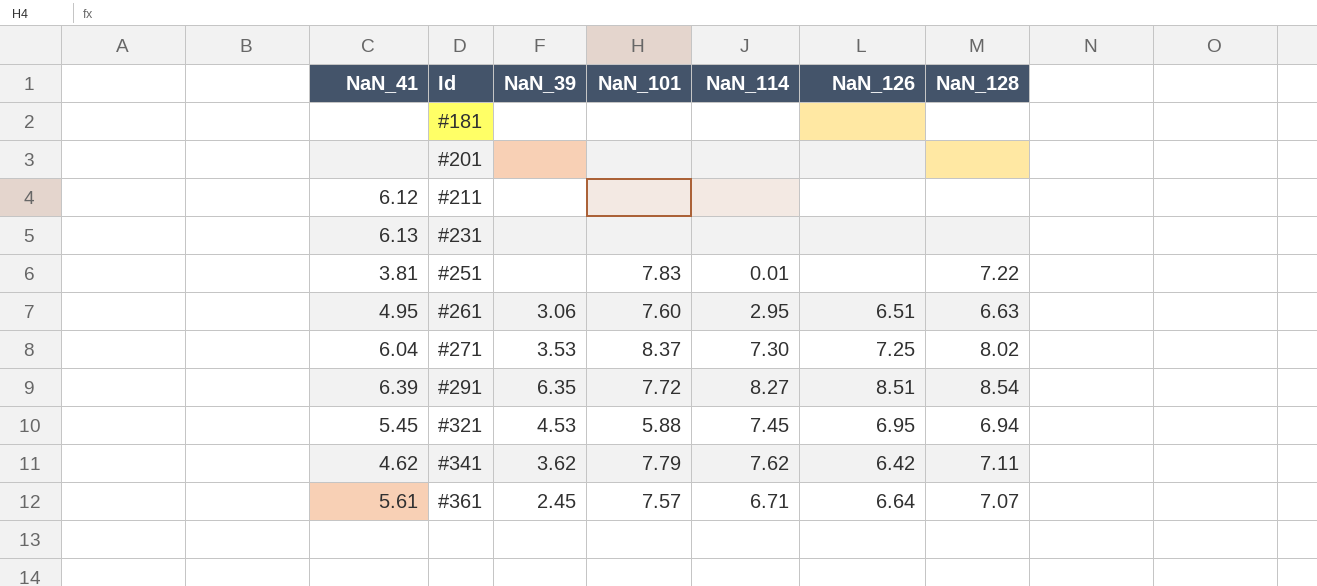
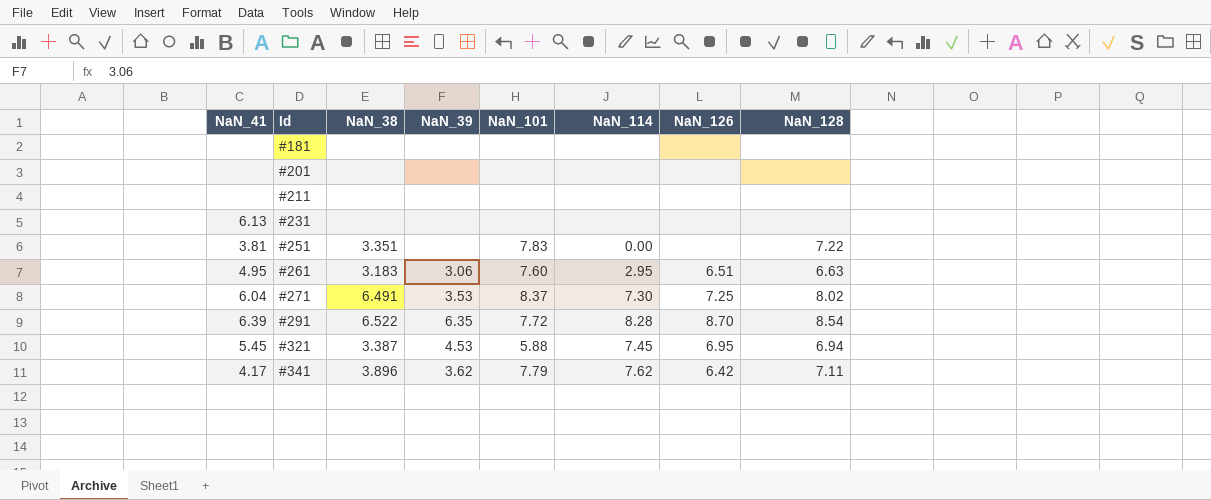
column NaN_38 | position: none -> 3
row #361: 5.61 | 2.45 | 7.57 | 6.71 | 6.64 | 7.07 -> none
#211 | NaN_41: 6.12 -> none
#251 | NaN_114: 0.01 -> 0.00
#291 | NaN_114: 8.27 -> 8.28
#291 | NaN_126: 8.51 -> 8.70
#341 | NaN_41: 4.62 -> 4.17

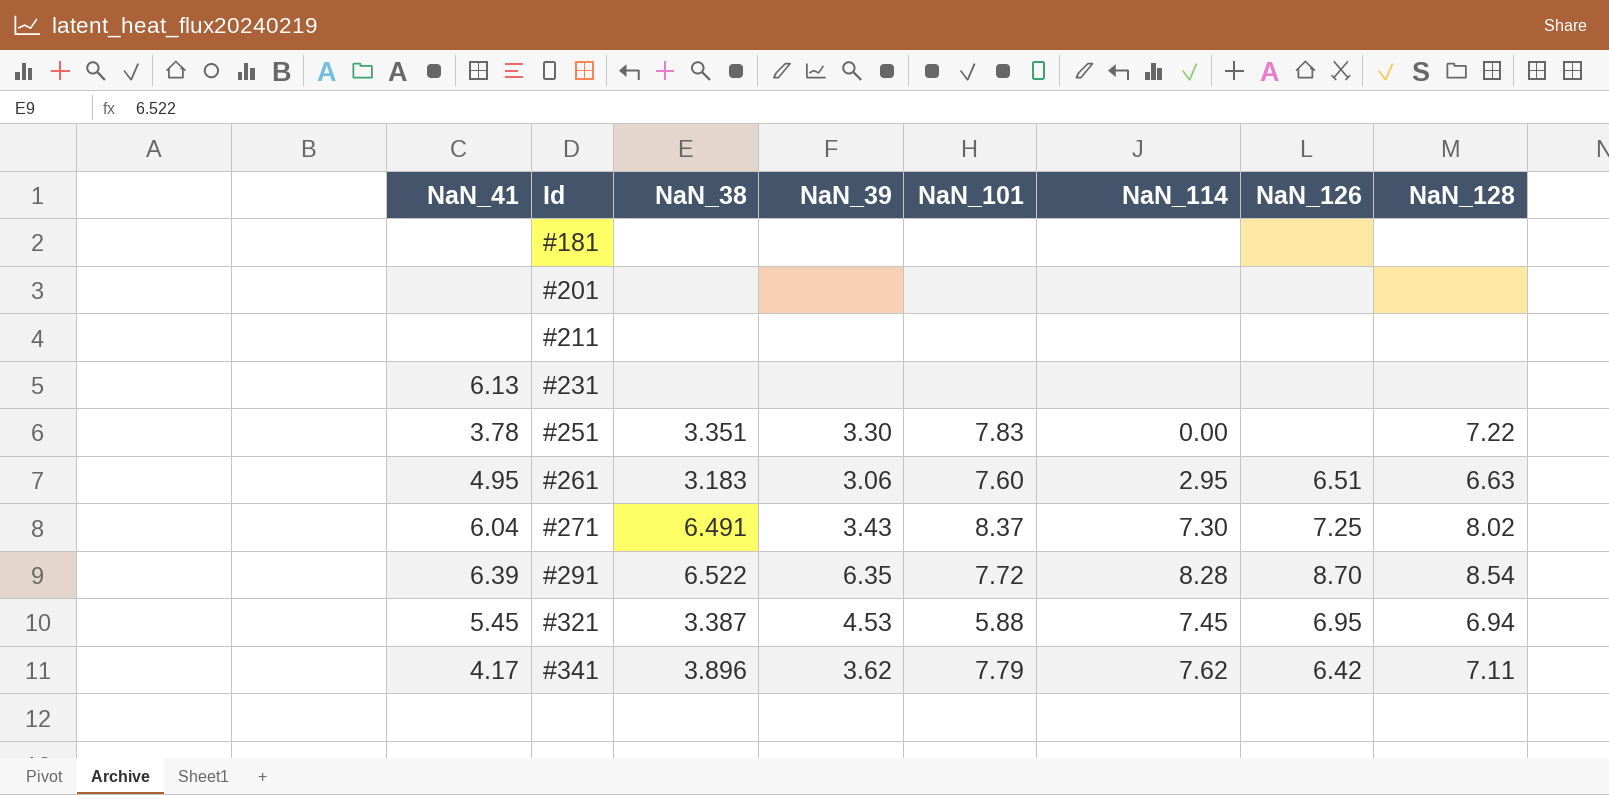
#251 | NaN_41: 3.81 -> 3.78
#251 | NaN_39: none -> 3.30
#271 | NaN_39: 3.53 -> 3.43

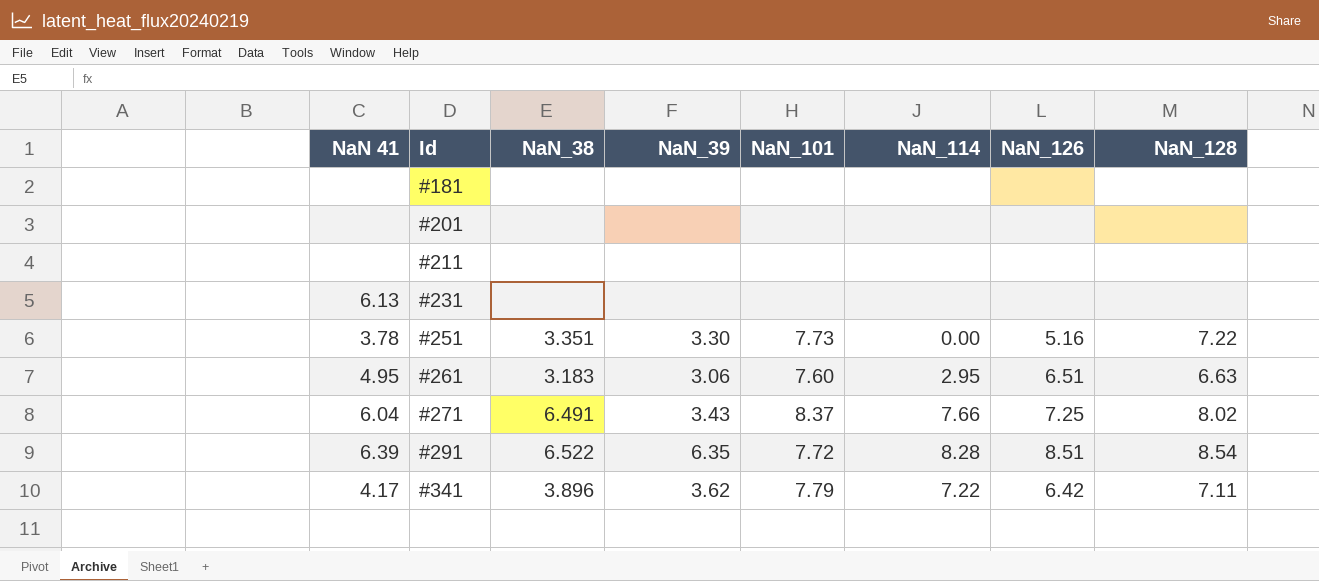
column name: NaN_41 -> NaN 41
row #321: 5.45 | 3.387 | 4.53 | 5.88 | 7.45 | 6.95 | 6.94 -> none
#251 | NaN_101: 7.83 -> 7.73
#251 | NaN_126: none -> 5.16
#271 | NaN_114: 7.30 -> 7.66
#291 | NaN_126: 8.70 -> 8.51
#341 | NaN_114: 7.62 -> 7.22

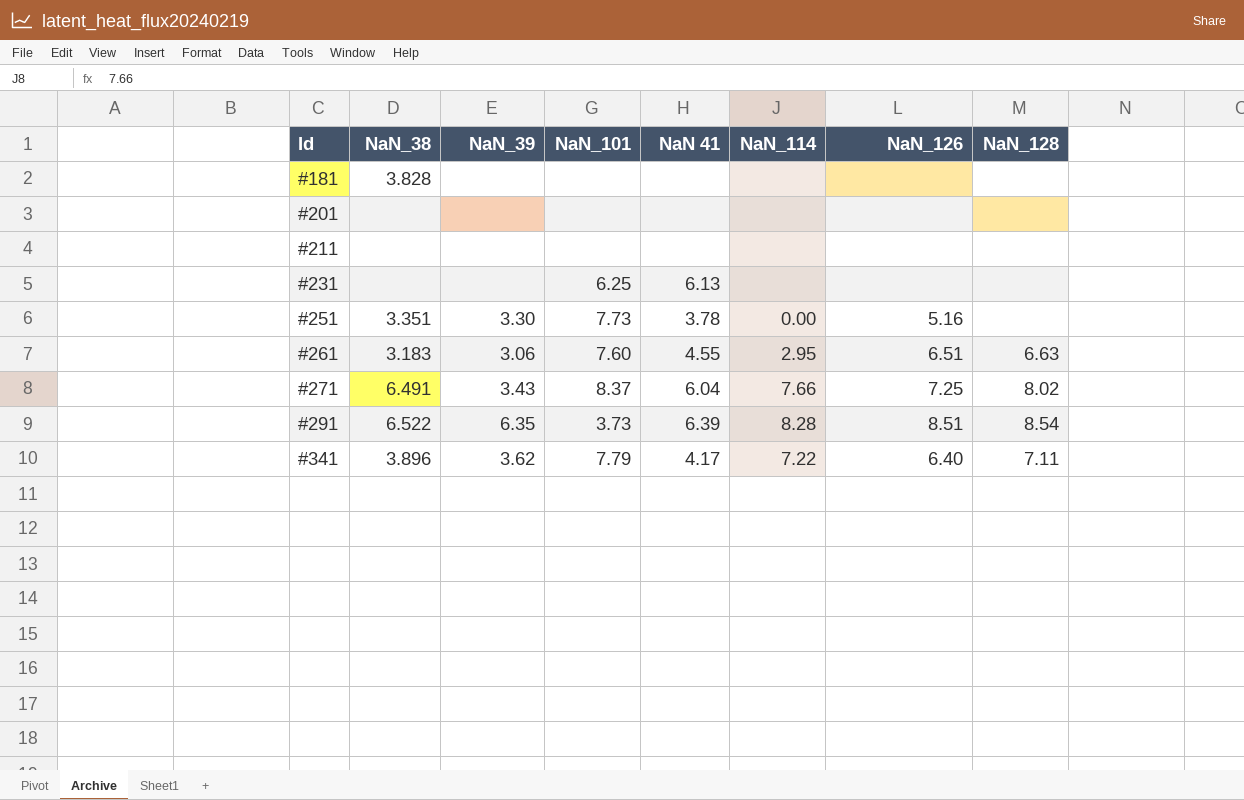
column NaN 41 | position: 1 -> 5
#181 | NaN_38: none -> 3.828
#231 | NaN_101: none -> 6.25
#251 | NaN_128: 7.22 -> none
#261 | NaN 41: 4.95 -> 4.55
#291 | NaN_101: 7.72 -> 3.73
#341 | NaN_126: 6.42 -> 6.40

